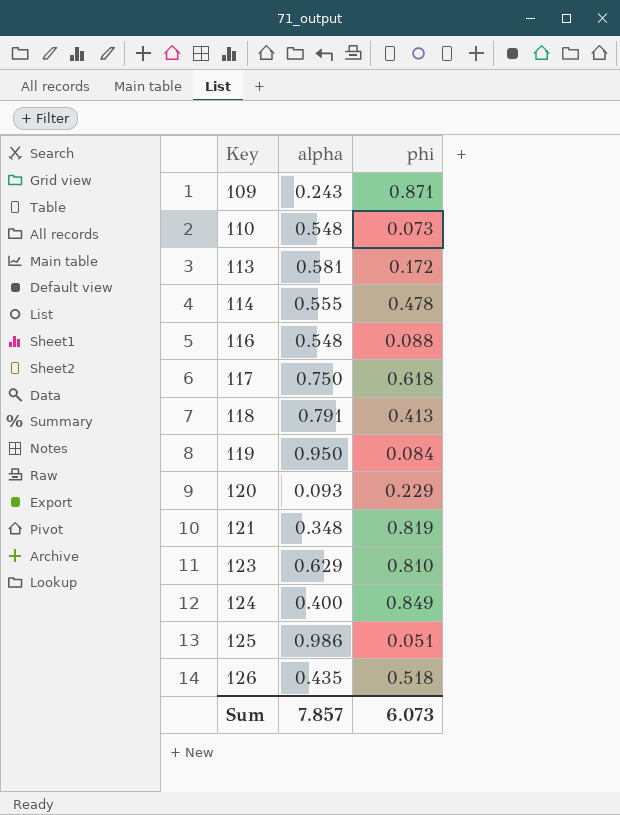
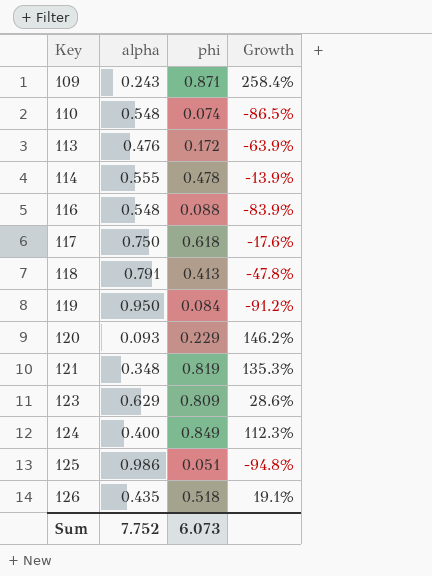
column Growth | formula: none -> ([phi] - [alpha]) / [alpha]
110 | phi: 0.073 -> 0.074
113 | alpha: 0.581 -> 0.476
123 | phi: 0.810 -> 0.809
Sum | alpha: 7.857 -> 7.752

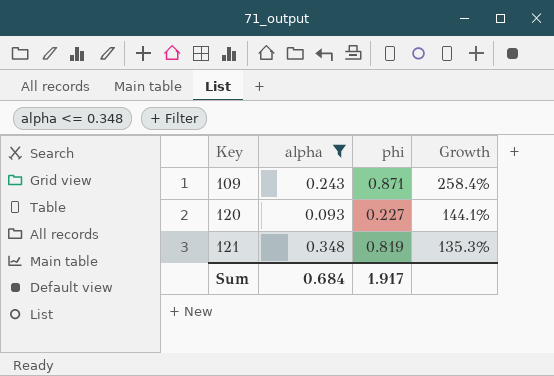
filter: none -> alpha <= 0.348
120 | phi: 0.229 -> 0.227
120 | Growth: 146.2% -> 144.1%
Sum | alpha: 7.752 -> 0.684
Sum | phi: 6.073 -> 1.917

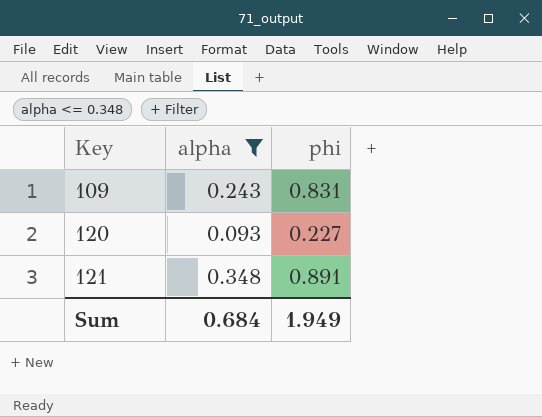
column Growth | formula: ([phi] - [alpha]) / [alpha] -> none
109 | phi: 0.871 -> 0.831
121 | phi: 0.819 -> 0.891
Sum | phi: 1.917 -> 1.949

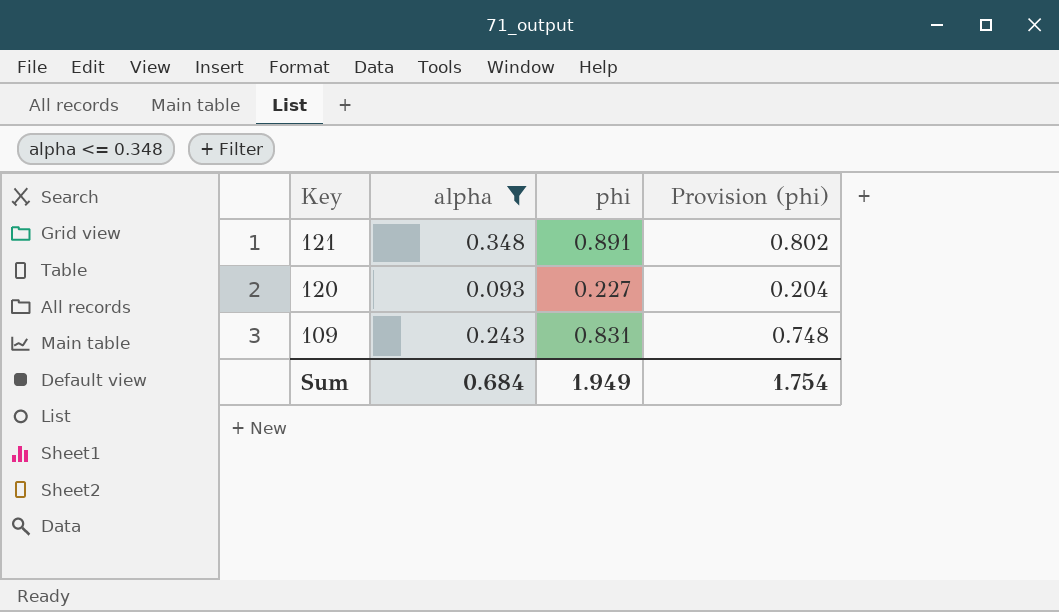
row order: Key ascending -> Key descending
column Provision (phi) | formula: none -> [phi] * 0.9

